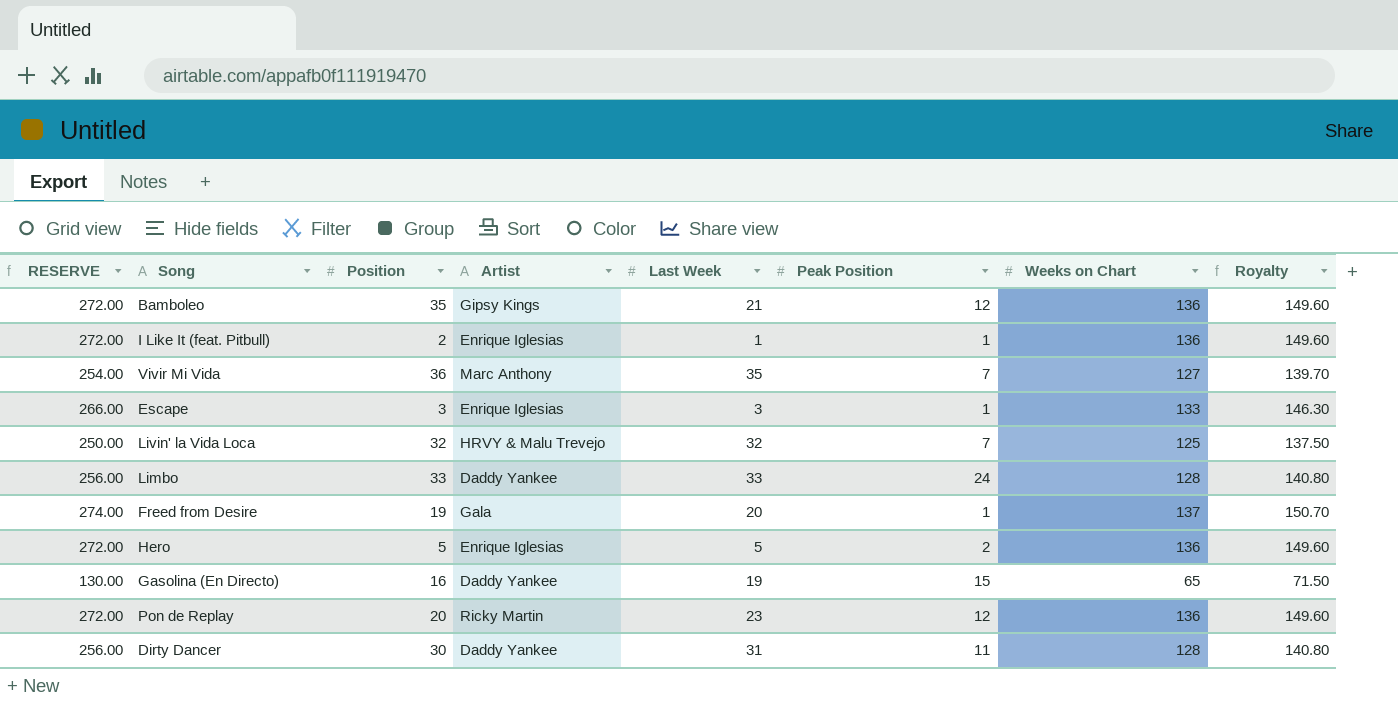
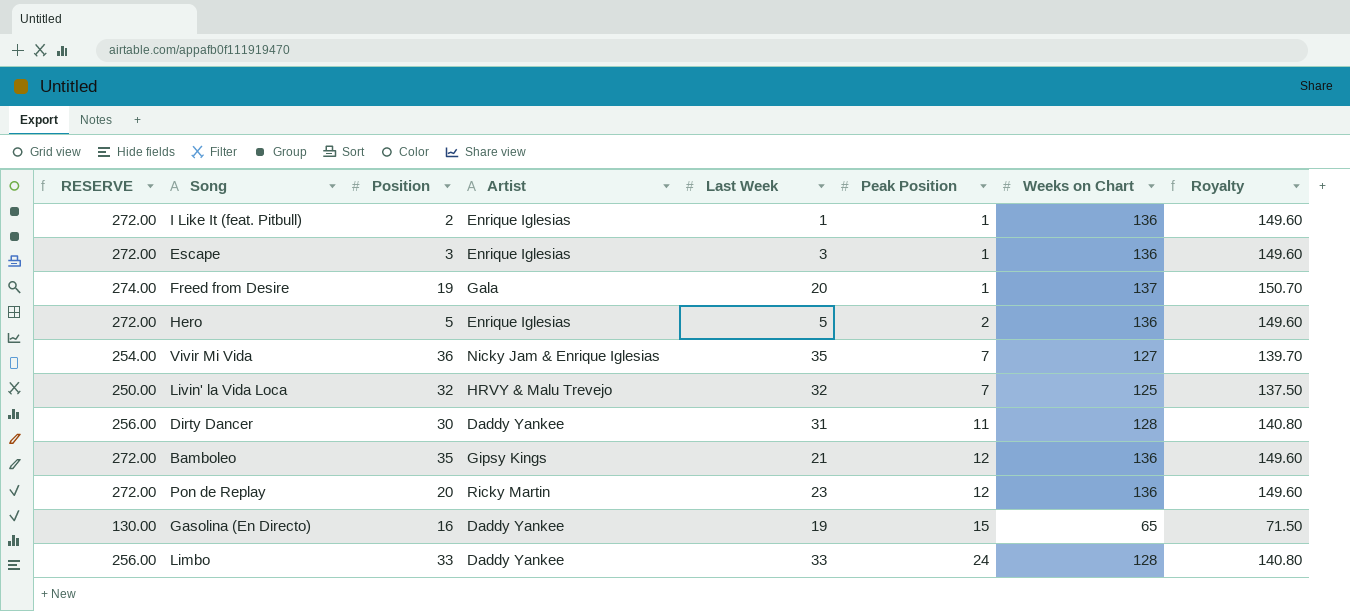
row order: none -> Peak Position ascending
Escape | RESERVE: 266.00 -> 272.00
Escape | Weeks on Chart: 133 -> 136
Escape | Royalty: 146.30 -> 149.60
Vivir Mi Vida | Artist: Marc Anthony -> Nicky Jam & Enrique Iglesias

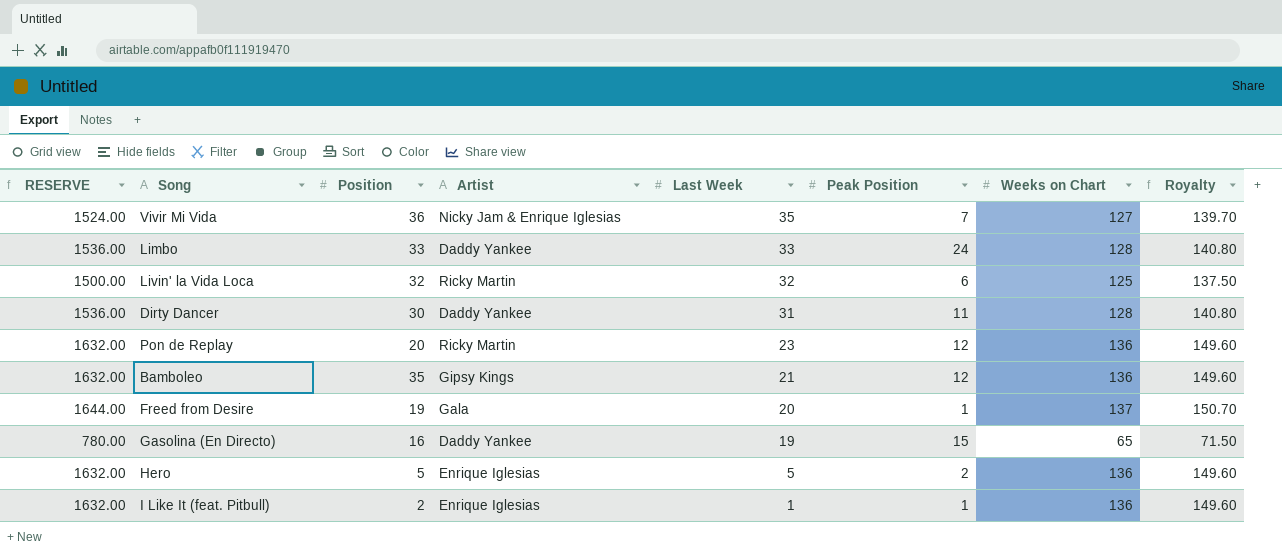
row order: Peak Position ascending -> Last Week descending
column RESERVE | formula: [Weeks on Chart] * 2 -> [Weeks on Chart] * 12
row Escape: 272.00 | 3 | Enrique Iglesias | 3 | 1 | 136 | 149.60 -> none
Livin' la Vida Loca | Artist: HRVY & Malu Trevejo -> Ricky Martin
Livin' la Vida Loca | Peak Position: 7 -> 6

